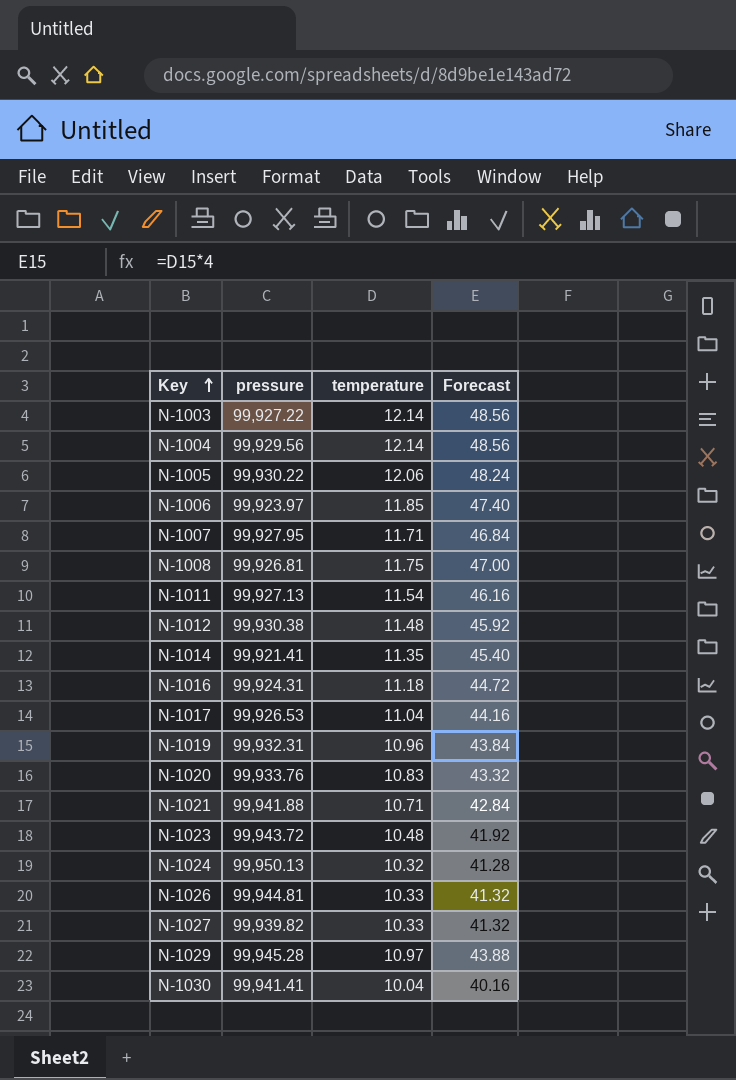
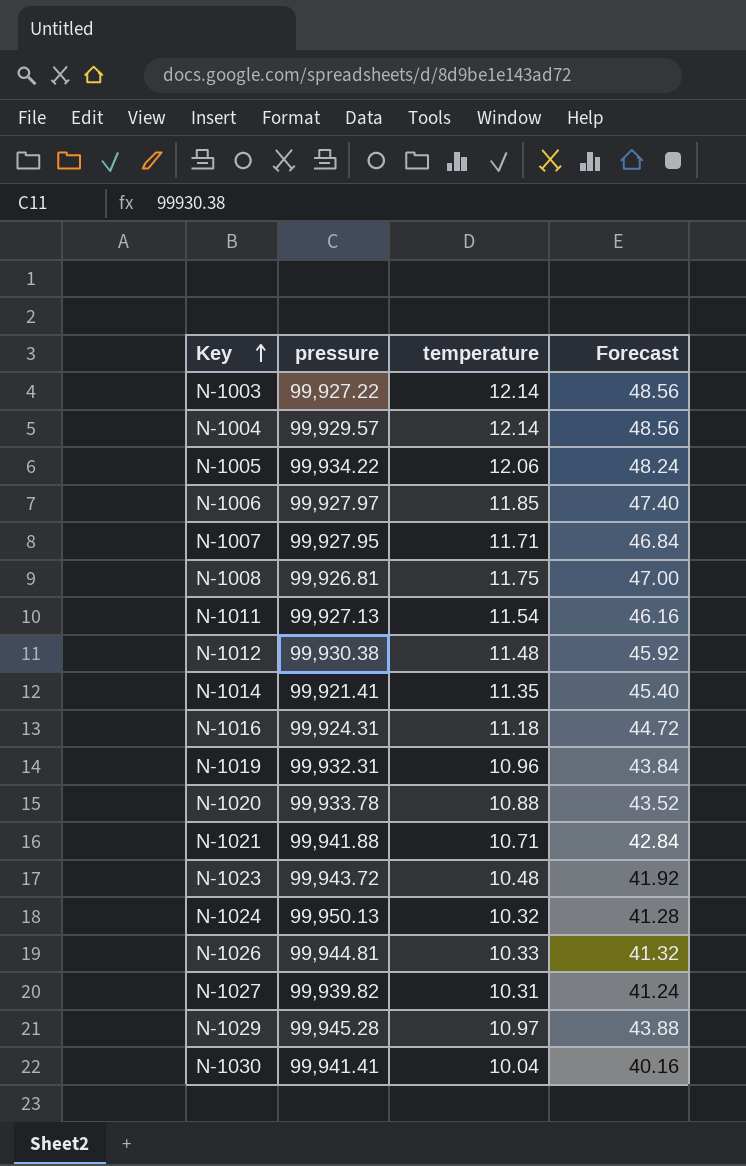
row N-1017: 99,926.53 | 11.04 | 44.16 -> none
N-1004 | pressure: 99,929.56 -> 99,929.57
N-1005 | pressure: 99,930.22 -> 99,934.22
N-1006 | pressure: 99,923.97 -> 99,927.97
N-1020 | pressure: 99,933.76 -> 99,933.78
N-1020 | temperature: 10.83 -> 10.88
N-1020 | Forecast: 43.32 -> 43.52
N-1027 | temperature: 10.33 -> 10.31
N-1027 | Forecast: 41.32 -> 41.24

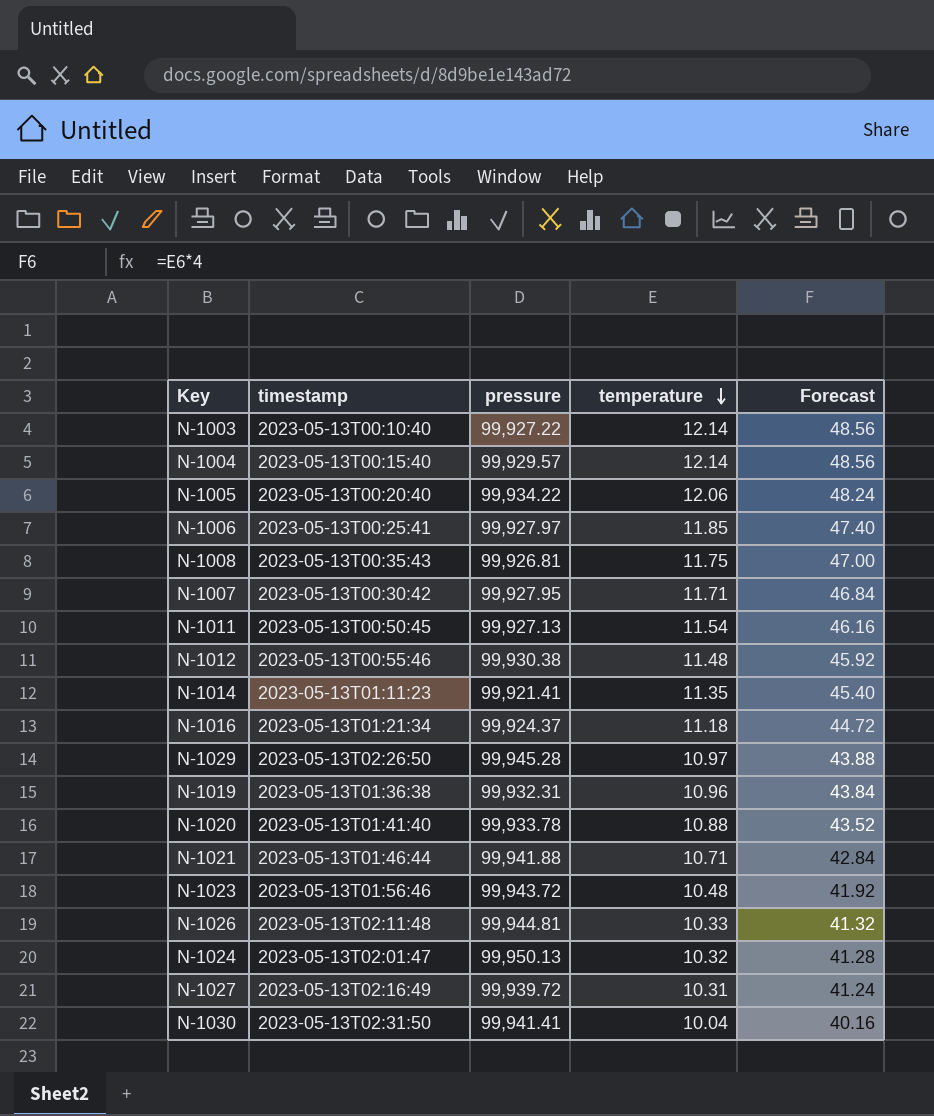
row order: Key ascending -> temperature descending
column timestamp | position: none -> 2
N-1016 | pressure: 99,924.31 -> 99,924.37
N-1027 | pressure: 99,939.82 -> 99,939.72

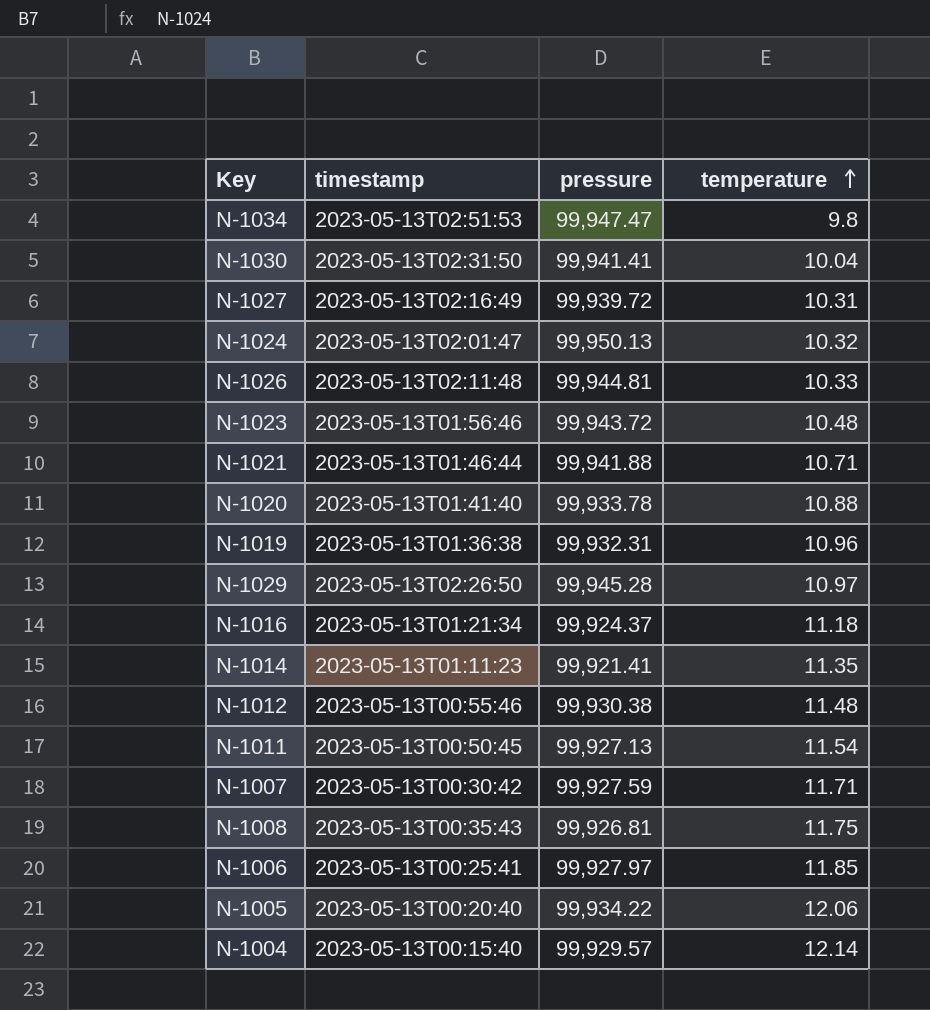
row order: temperature descending -> temperature ascending
column Forecast | formula: [temperature] * 4 -> none
row N-1003: 2023-05-13T00:10:40 | 99,927.22 | 12.14 | 48.56 -> none
row N-1034: none -> 2023-05-13T02:51:53 | 99,947.47 | 9.8
N-1007 | pressure: 99,927.95 -> 99,927.59

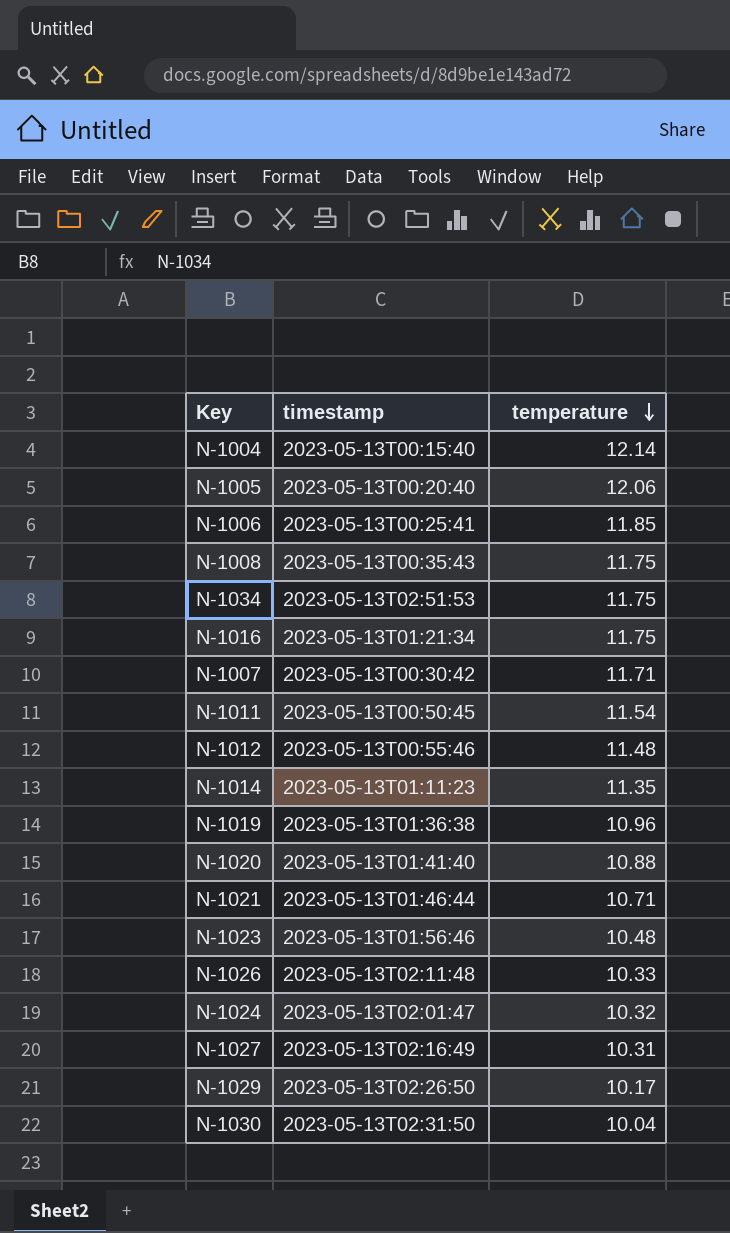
row order: temperature ascending -> temperature descending
column pressure | position: 3 -> none
N-1034 | temperature: 9.8 -> 11.75
N-1016 | temperature: 11.18 -> 11.75
N-1029 | temperature: 10.97 -> 10.17

